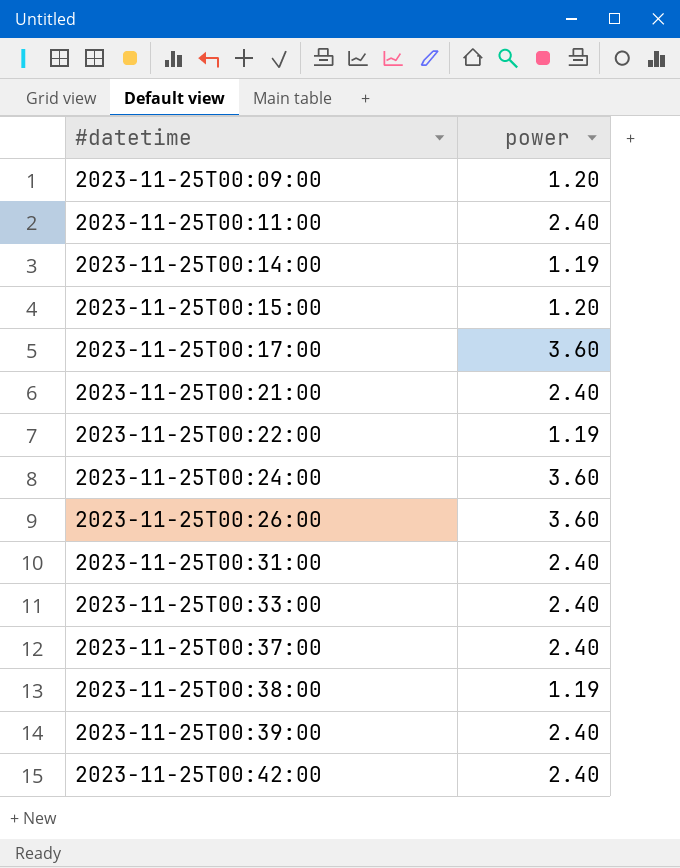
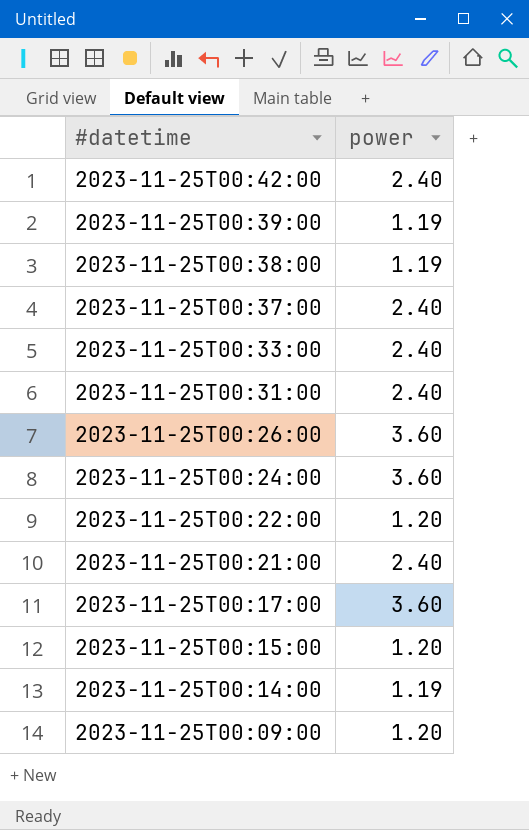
row order: #datetime ascending -> #datetime descending
row 2023-11-25T00:11:00: 2.40 -> none
2023-11-25T00:39:00 | power: 2.40 -> 1.19
2023-11-25T00:22:00 | power: 1.19 -> 1.20

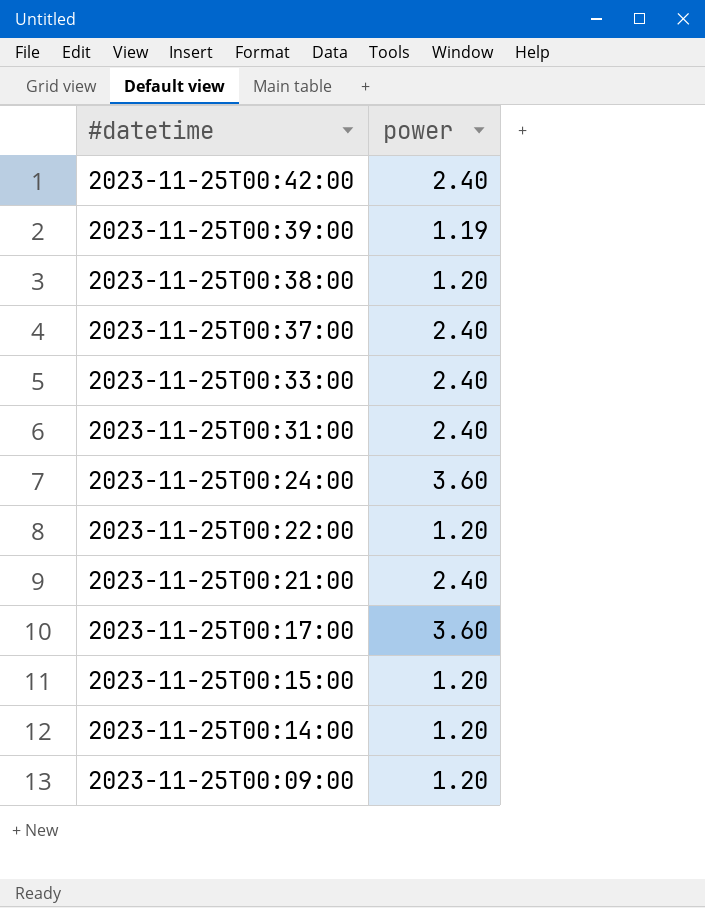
row 2023-11-25T00:26:00: 3.60 -> none
2023-11-25T00:38:00 | power: 1.19 -> 1.20
2023-11-25T00:14:00 | power: 1.19 -> 1.20

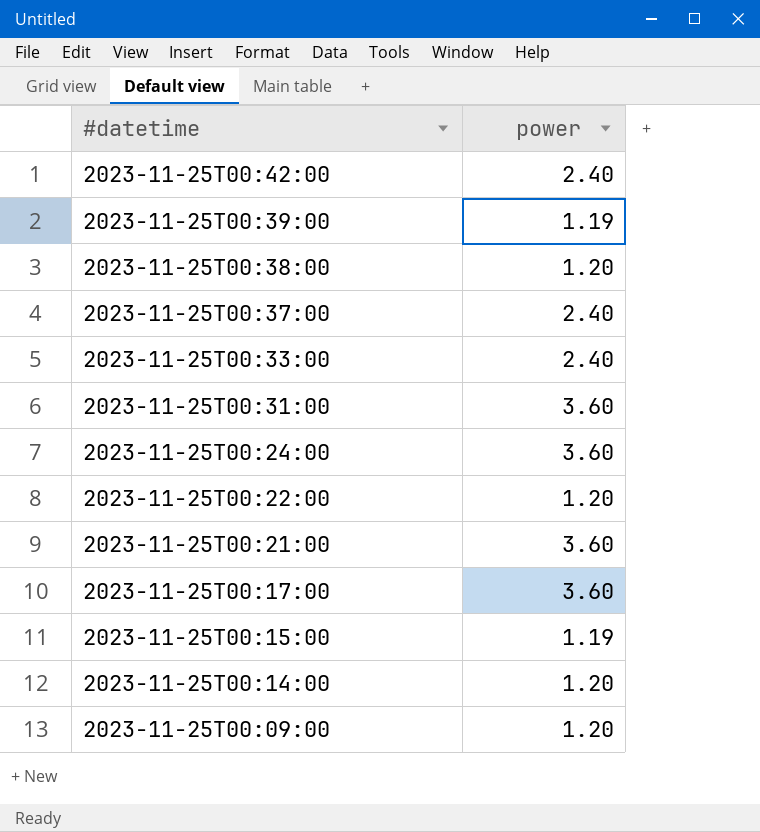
2023-11-25T00:31:00 | power: 2.40 -> 3.60
2023-11-25T00:21:00 | power: 2.40 -> 3.60
2023-11-25T00:15:00 | power: 1.20 -> 1.19

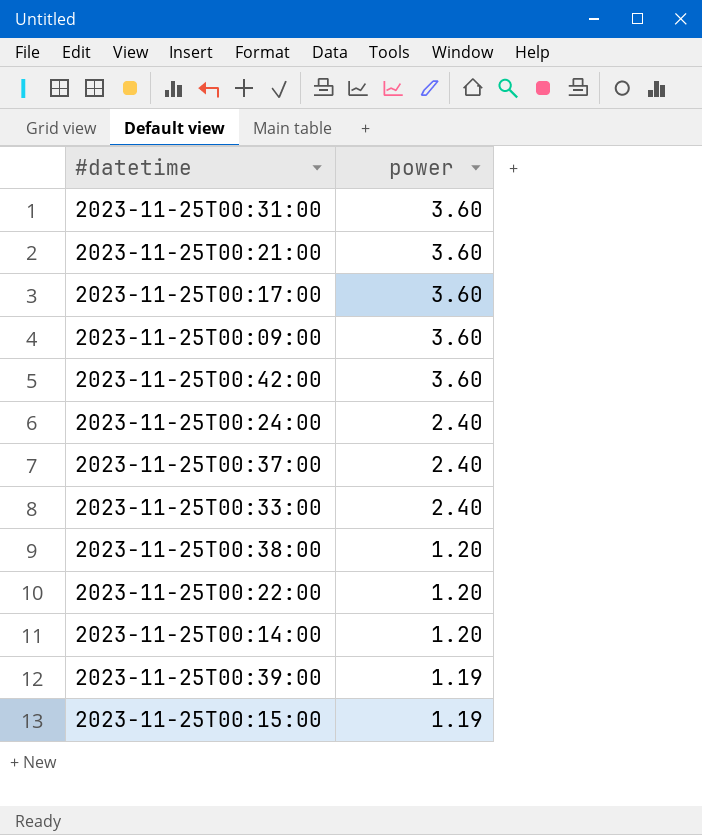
row order: #datetime descending -> power descending
2023-11-25T00:09:00 | power: 1.20 -> 3.60
2023-11-25T00:42:00 | power: 2.40 -> 3.60
2023-11-25T00:24:00 | power: 3.60 -> 2.40

